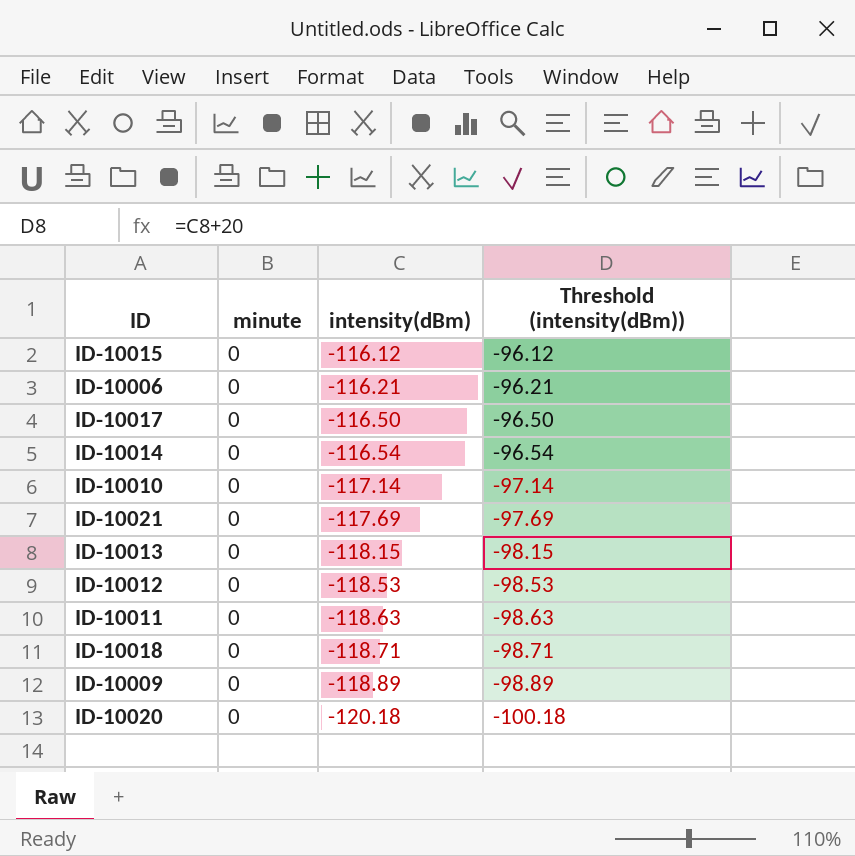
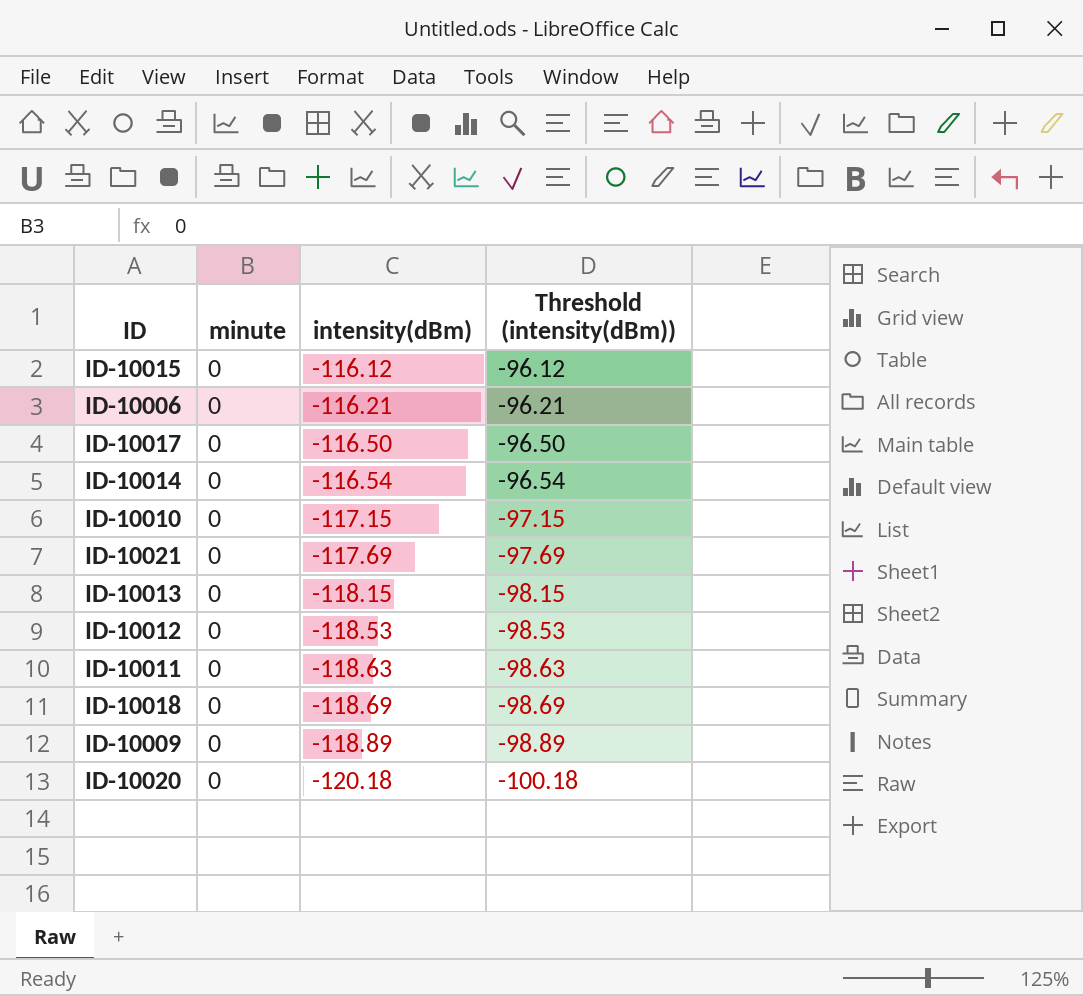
ID-10010 | intensity(dBm): -117.14 -> -117.15
ID-10010 | Threshold (intensity(dBm)): -97.14 -> -97.15
ID-10018 | intensity(dBm): -118.71 -> -118.69
ID-10018 | Threshold (intensity(dBm)): -98.71 -> -98.69

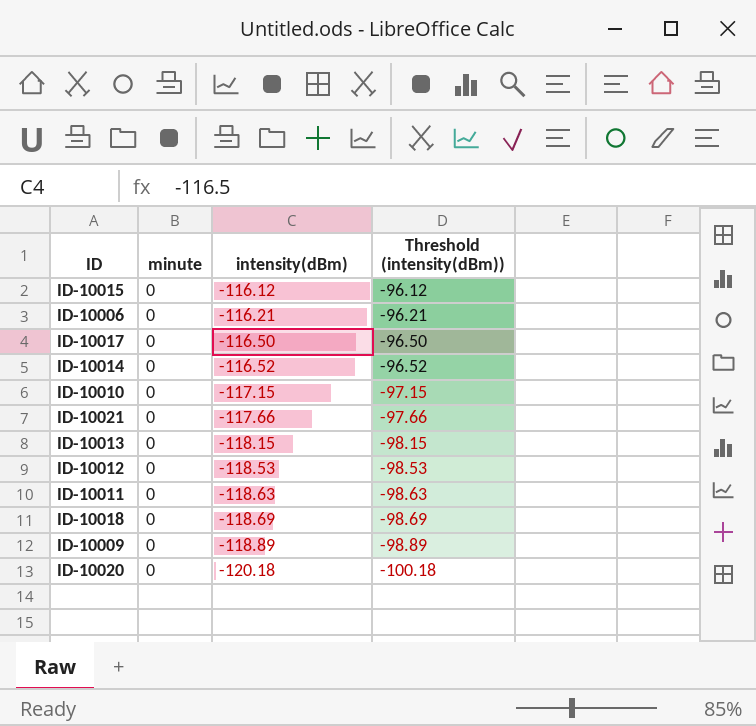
ID-10014 | intensity(dBm): -116.54 -> -116.52
ID-10014 | Threshold (intensity(dBm)): -96.54 -> -96.52
ID-10021 | intensity(dBm): -117.69 -> -117.66
ID-10021 | Threshold (intensity(dBm)): -97.69 -> -97.66

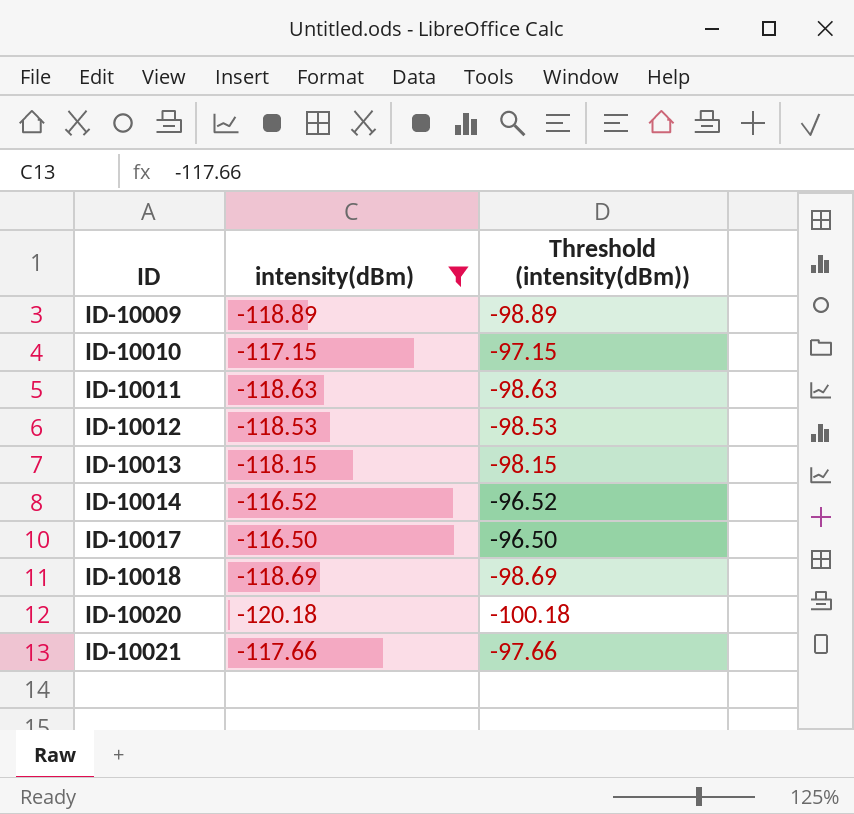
filter: none -> intensity(dBm) <= -116.50
row order: intensity(dBm) descending -> ID ascending
column minute | position: 2 -> none

